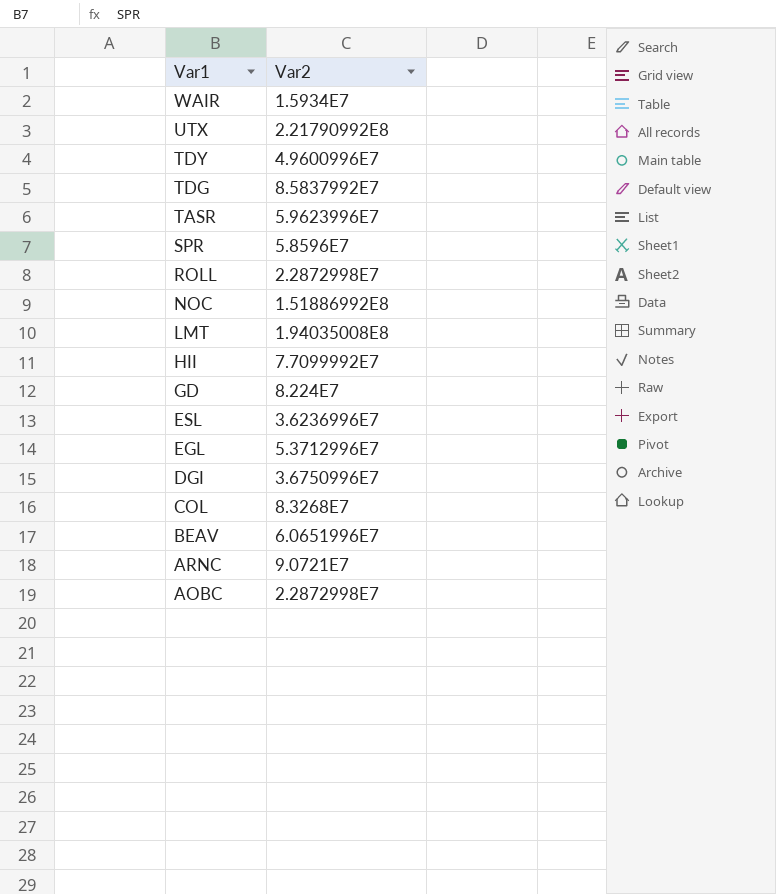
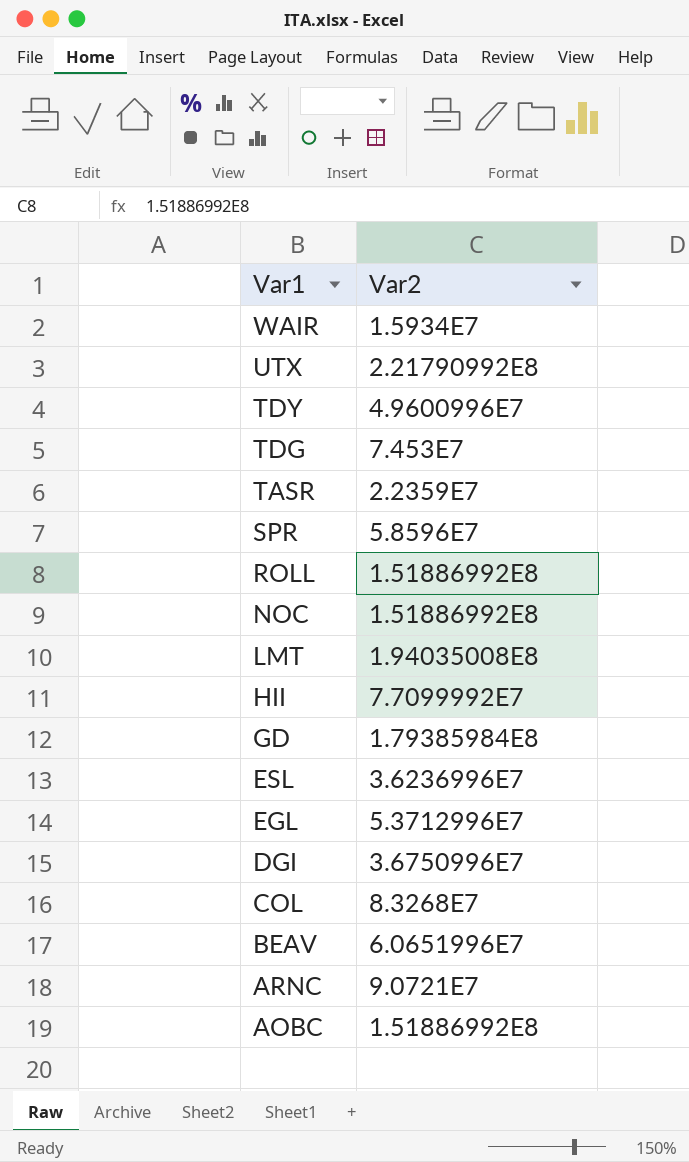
TDG | Var2: 8.5837992E7 -> 7.453E7
TASR | Var2: 5.9623996E7 -> 2.2359E7
ROLL | Var2: 2.2872998E7 -> 1.51886992E8
GD | Var2: 8.224E7 -> 1.79385984E8
AOBC | Var2: 2.2872998E7 -> 1.51886992E8

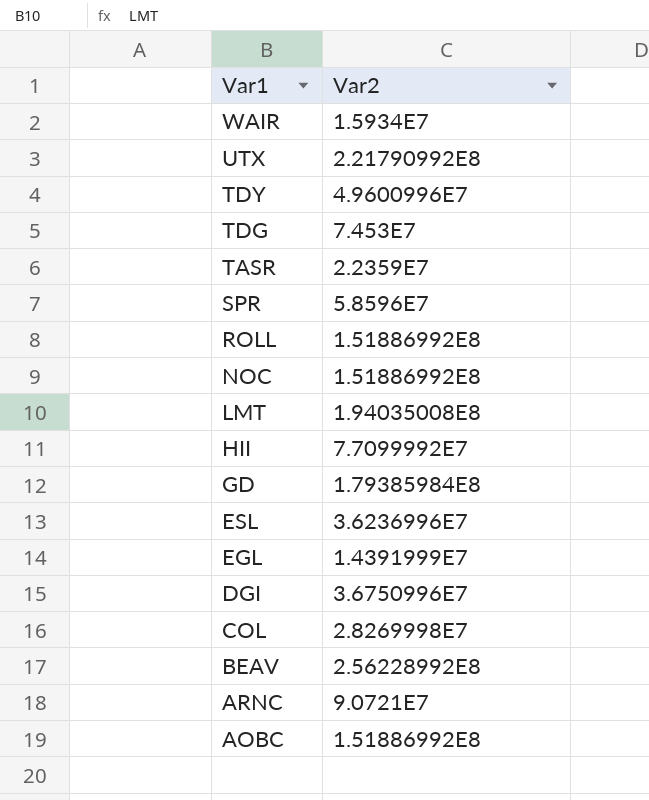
EGL | Var2: 5.3712996E7 -> 1.4391999E7
COL | Var2: 8.3268E7 -> 2.8269998E7
BEAV | Var2: 6.0651996E7 -> 2.56228992E8

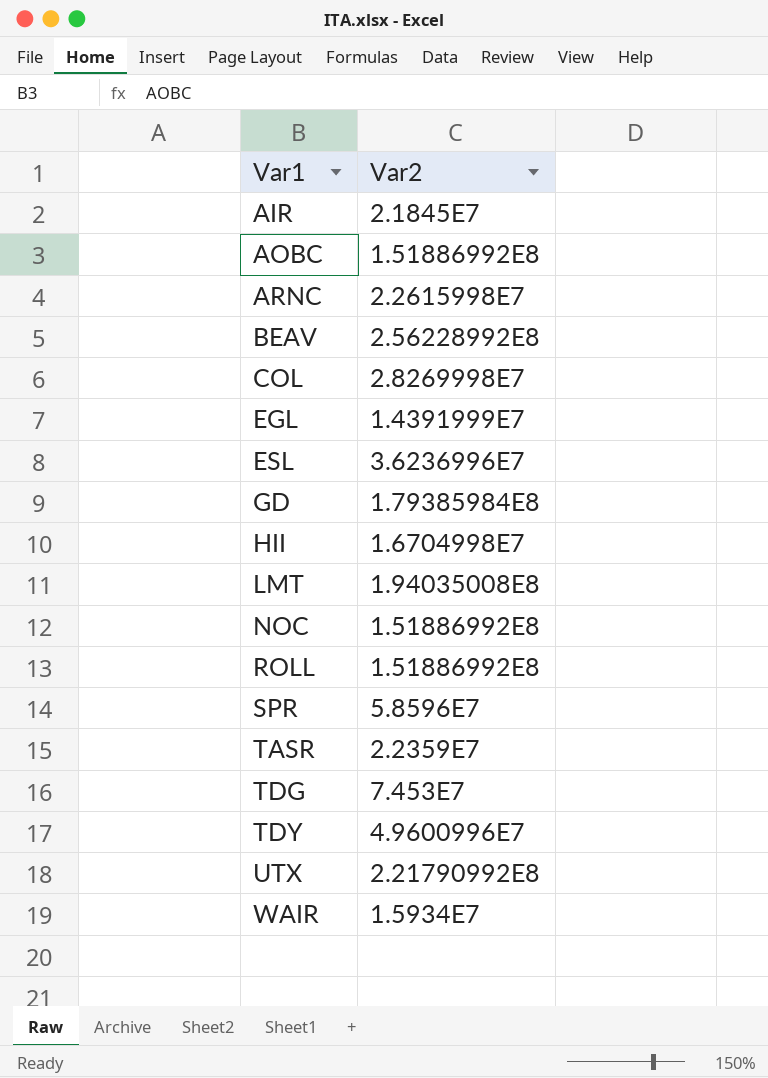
row order: Var1 descending -> Var1 ascending
row DGI: 3.6750996E7 -> none
row AIR: none -> 2.1845E7
ARNC | Var2: 9.0721E7 -> 2.2615998E7
HII | Var2: 7.7099992E7 -> 1.6704998E7

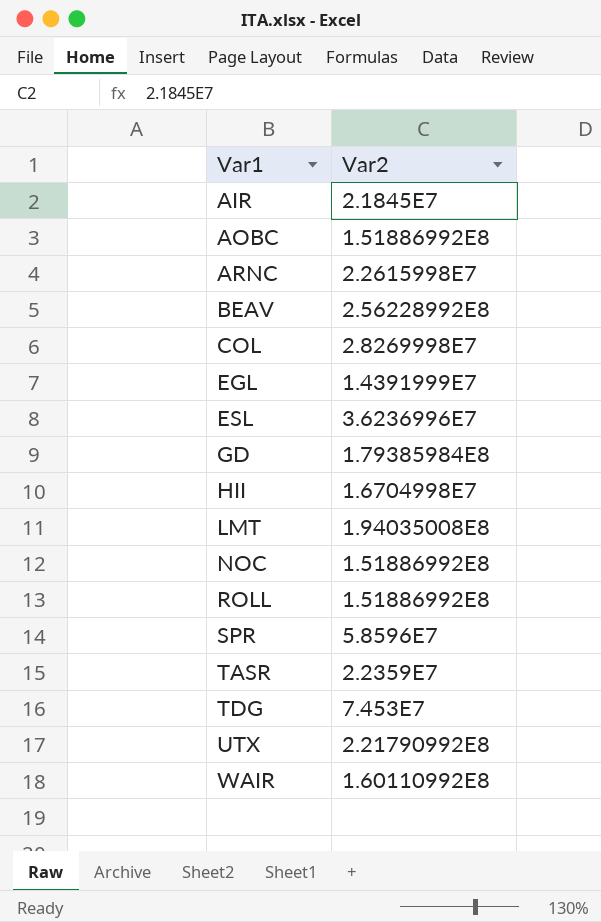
row TDY: 4.9600996E7 -> none
WAIR | Var2: 1.5934E7 -> 1.60110992E8

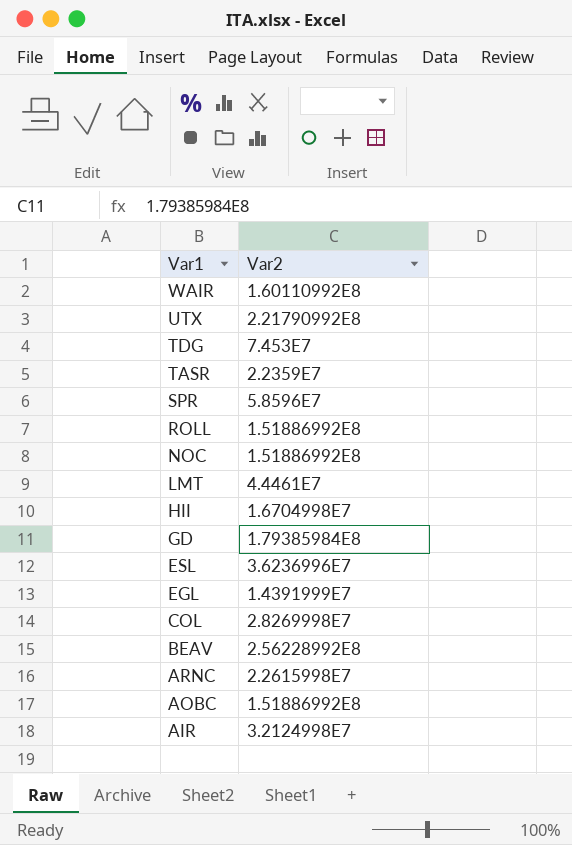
row order: Var1 ascending -> Var1 descending
LMT | Var2: 1.94035008E8 -> 4.4461E7
AIR | Var2: 2.1845E7 -> 3.2124998E7

